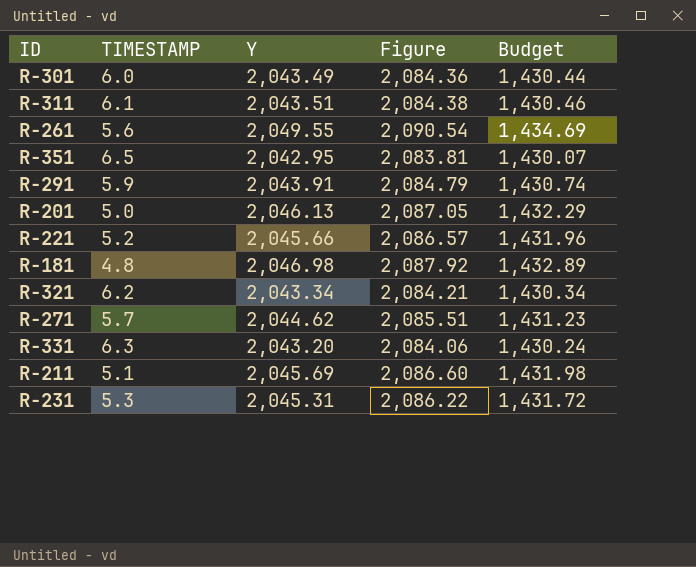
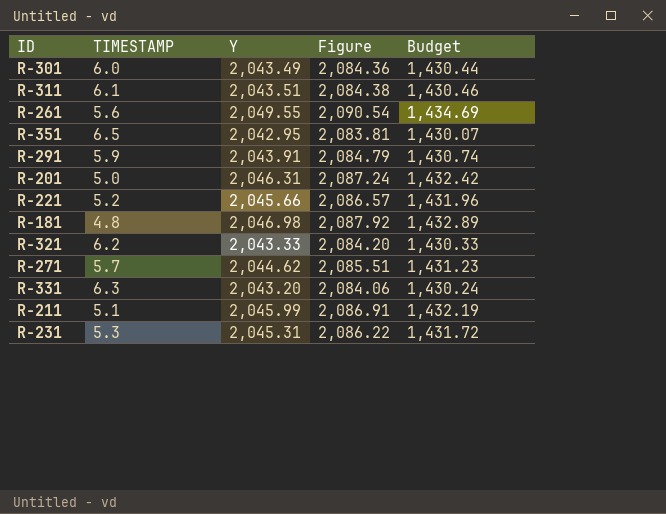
R-201 | Y: 2,046.13 -> 2,046.31
R-201 | Figure: 2,087.05 -> 2,087.24
R-201 | Budget: 1,432.29 -> 1,432.42
R-321 | Y: 2,043.34 -> 2,043.33
R-321 | Figure: 2,084.21 -> 2,084.20
R-321 | Budget: 1,430.34 -> 1,430.33
R-211 | Y: 2,045.69 -> 2,045.99
R-211 | Figure: 2,086.60 -> 2,086.91
R-211 | Budget: 1,431.98 -> 1,432.19

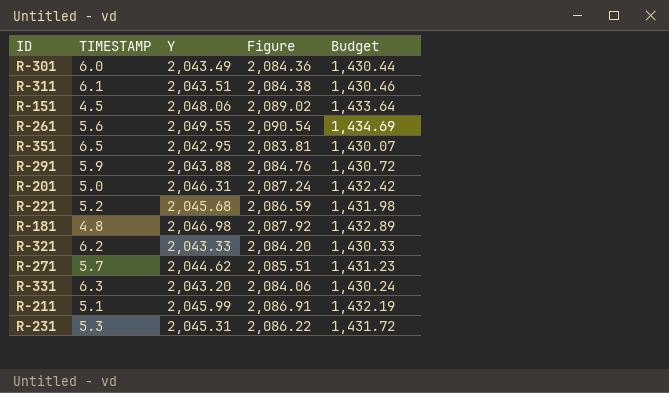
row R-151: none -> 4.5 | 2,048.06 | 2,089.02 | 1,433.64
R-291 | Y: 2,043.91 -> 2,043.88
R-291 | Figure: 2,084.79 -> 2,084.76
R-291 | Budget: 1,430.74 -> 1,430.72
R-221 | Y: 2,045.66 -> 2,045.68
R-221 | Figure: 2,086.57 -> 2,086.59
R-221 | Budget: 1,431.96 -> 1,431.98

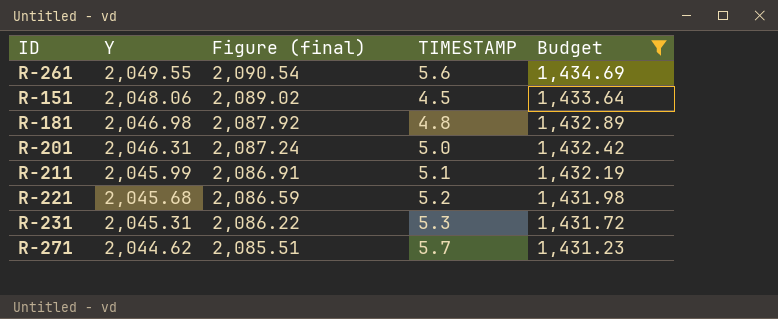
filter: none -> Budget >= 1,431.23
row order: none -> Y descending
column name: Figure -> Figure (final)
column TIMESTAMP | position: 2 -> 4

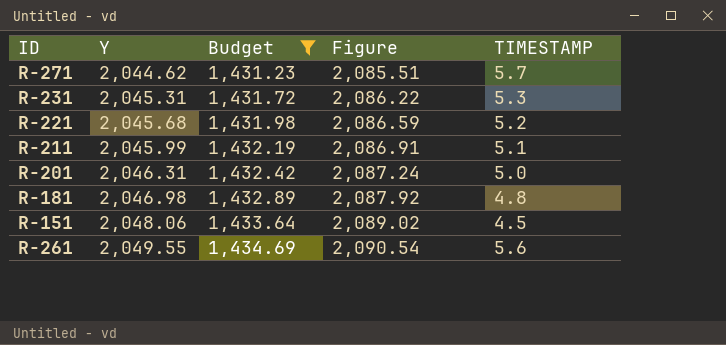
row order: Y descending -> Y ascending
column Budget | position: 5 -> 3
column name: Figure (final) -> Figure

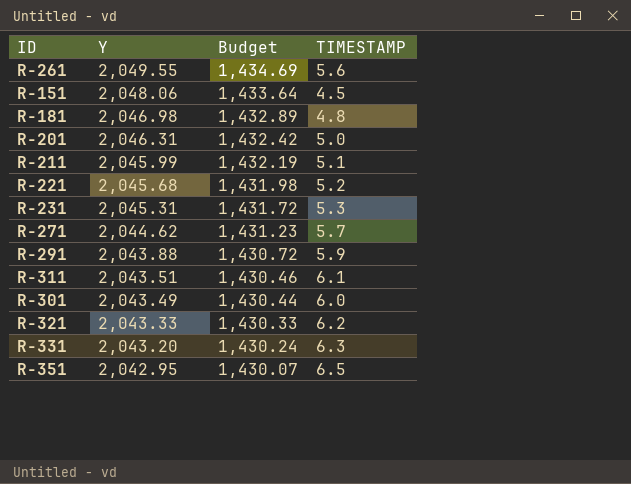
filter: Budget >= 1,431.23 -> none
row order: Y ascending -> Y descending
column Figure | formula: [Y] * 1.02 -> none

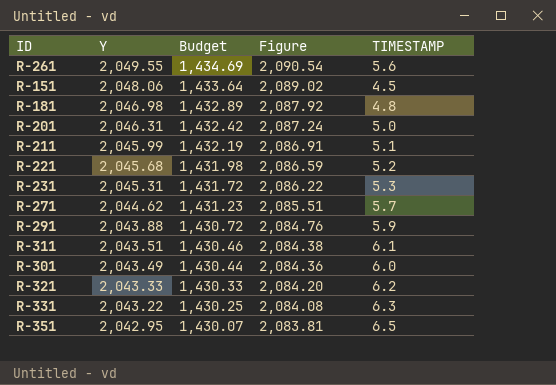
column Figure | formula: none -> [Y] * 1.02
R-331 | Y: 2,043.20 -> 2,043.22
R-331 | Budget: 1,430.24 -> 1,430.25

